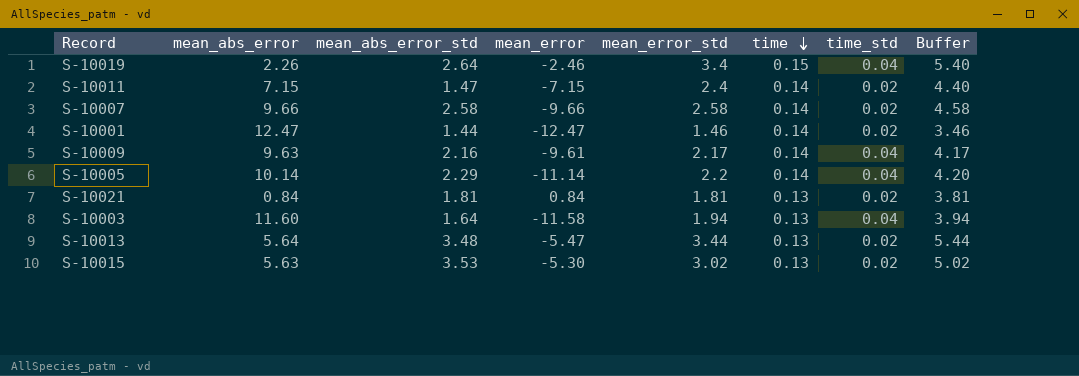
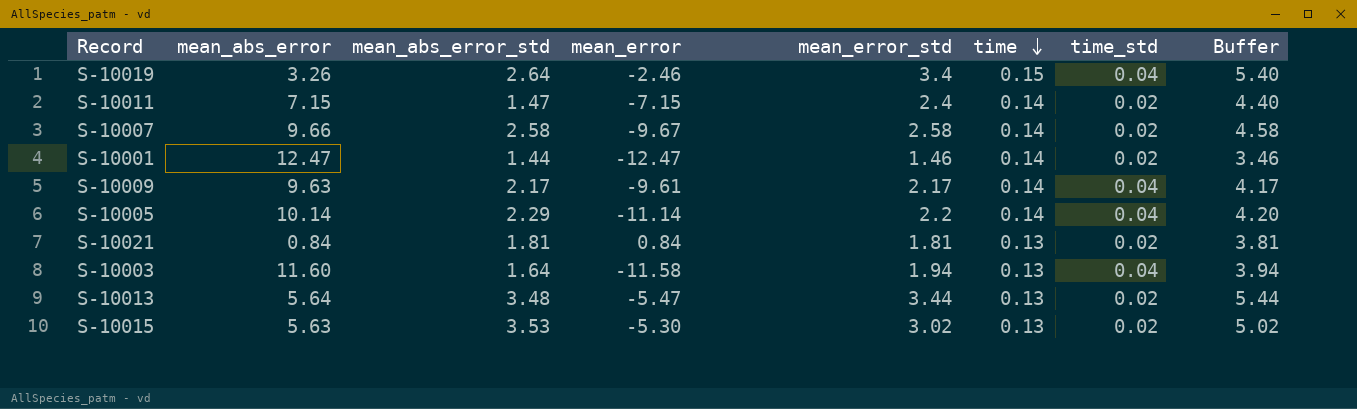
S-10019 | mean_abs_error: 2.26 -> 3.26
S-10007 | mean_error: -9.66 -> -9.67
S-10009 | mean_abs_error_std: 2.16 -> 2.17

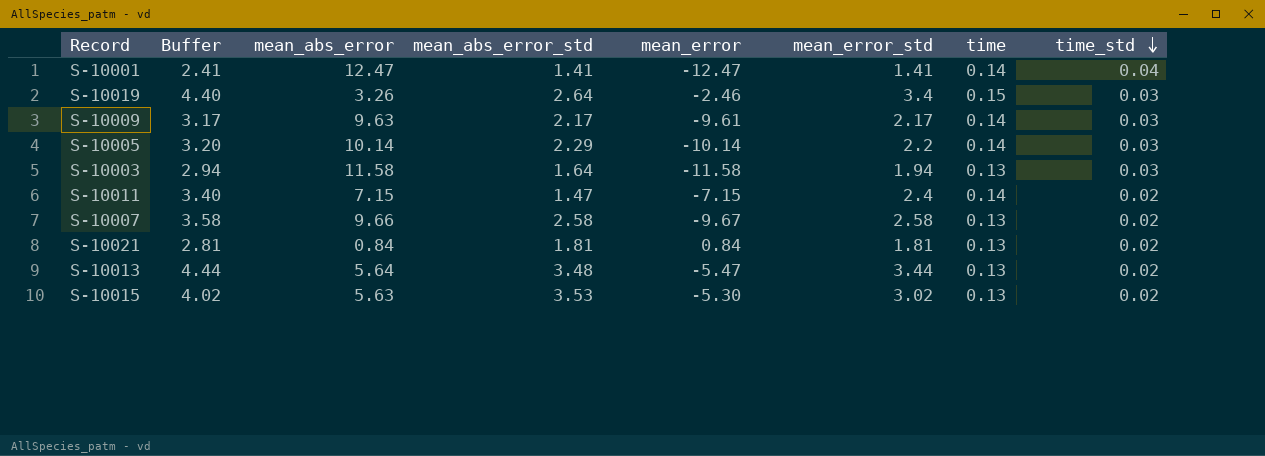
row order: time descending -> time_std descending
column Buffer | formula: [mean_error_std] + 2 -> [mean_error_std] + 1
column Buffer | position: 8 -> 2
S-10001 | mean_abs_error_std: 1.44 -> 1.41
S-10001 | mean_error_std: 1.46 -> 1.41
S-10001 | time_std: 0.02 -> 0.04
S-10019 | time_std: 0.04 -> 0.03
S-10009 | time_std: 0.04 -> 0.03
S-10005 | mean_error: -11.14 -> -10.14
S-10005 | time_std: 0.04 -> 0.03
S-10003 | mean_abs_error: 11.60 -> 11.58
S-10003 | time_std: 0.04 -> 0.03
S-10007 | time: 0.14 -> 0.13

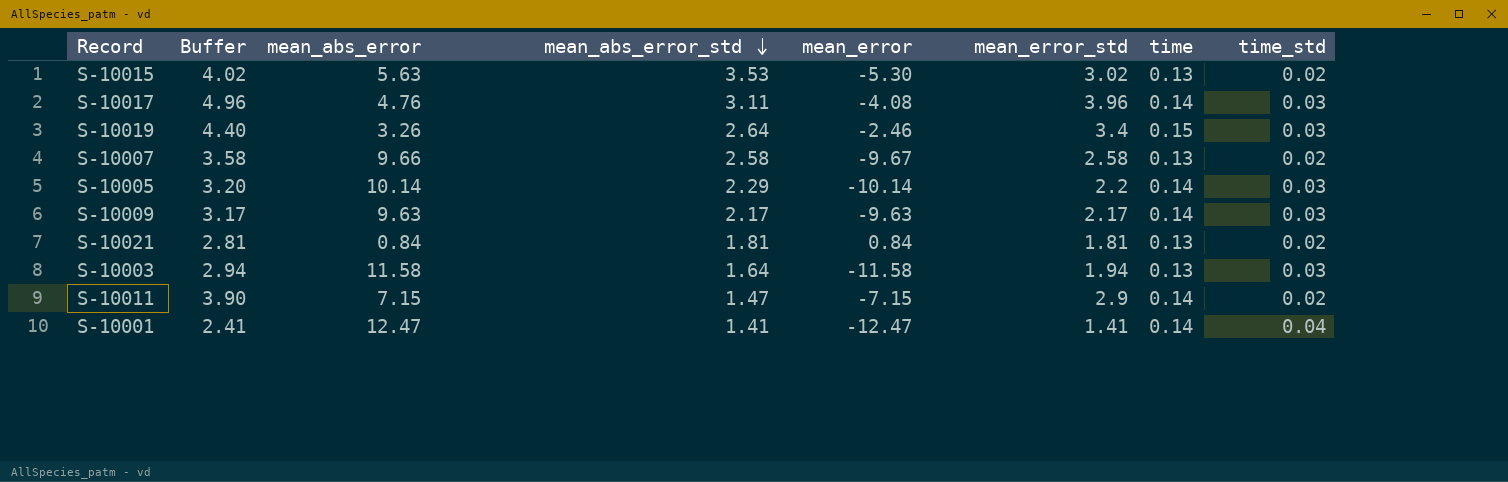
row order: time_std descending -> mean_abs_error_std descending
row S-10013: 4.44 | 5.64 | 3.48 | -5.47 | 3.44 | 0.13 | 0.02 -> none
row S-10017: none -> 4.96 | 4.76 | 3.11 | -4.08 | 3.96 | 0.14 | 0.03
S-10009 | mean_error: -9.61 -> -9.63
S-10011 | Buffer: 3.40 -> 3.90
S-10011 | mean_error_std: 2.4 -> 2.9

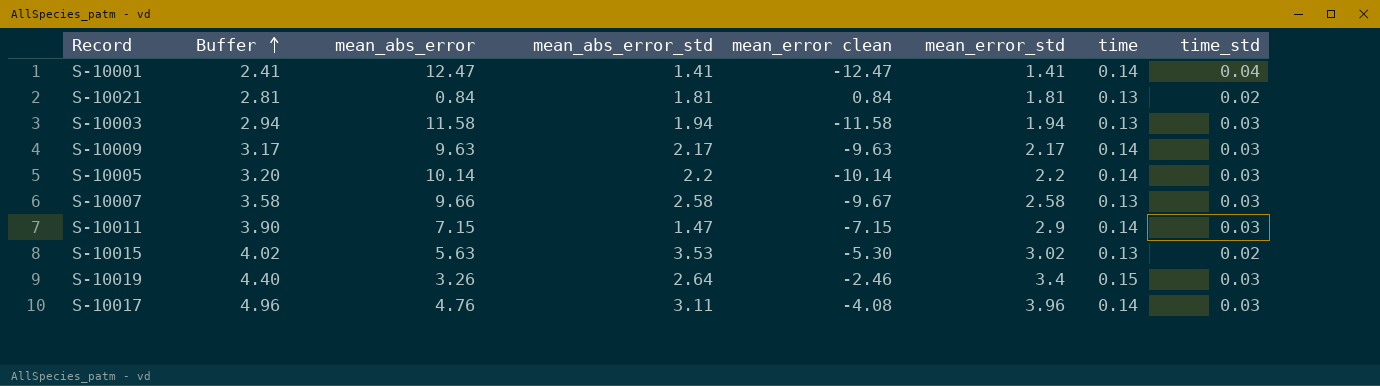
row order: mean_abs_error_std descending -> Buffer ascending
column name: mean_error -> mean_error clean
S-10003 | mean_abs_error_std: 1.64 -> 1.94
S-10005 | mean_abs_error_std: 2.29 -> 2.2
S-10007 | time_std: 0.02 -> 0.03
S-10011 | time_std: 0.02 -> 0.03

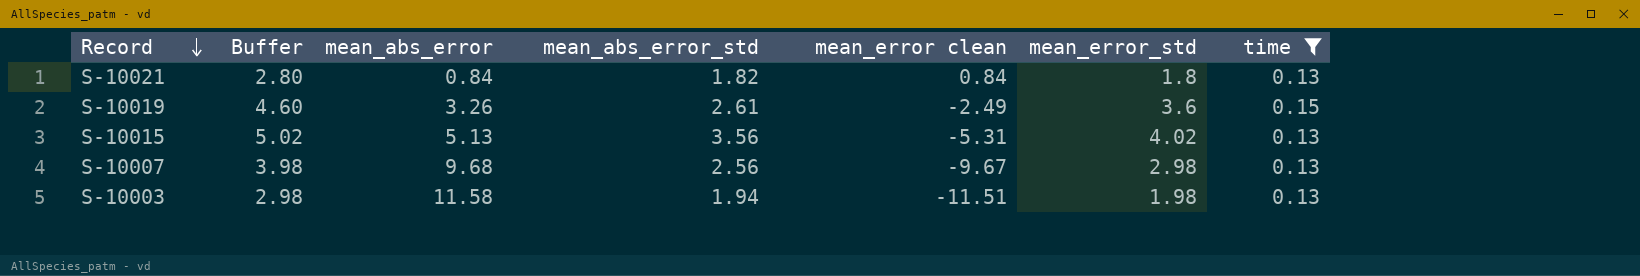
filter: none -> time != 0.14
row order: Buffer ascending -> Record descending
column time_std | position: 8 -> none
S-10021 | Buffer: 2.81 -> 2.80
S-10021 | mean_abs_error_std: 1.81 -> 1.82
S-10021 | mean_error_std: 1.81 -> 1.8
S-10019 | Buffer: 4.40 -> 4.60
S-10019 | mean_abs_error_std: 2.64 -> 2.61
S-10019 | mean_error clean: -2.46 -> -2.49
S-10019 | mean_error_std: 3.4 -> 3.6
S-10015 | Buffer: 4.02 -> 5.02
S-10015 | mean_abs_error: 5.63 -> 5.13
S-10015 | mean_abs_error_std: 3.53 -> 3.56
S-10015 | mean_error clean: -5.30 -> -5.31
S-10015 | mean_error_std: 3.02 -> 4.02
S-10007 | Buffer: 3.58 -> 3.98
S-10007 | mean_abs_error: 9.66 -> 9.68
S-10007 | mean_abs_error_std: 2.58 -> 2.56
S-10007 | mean_error_std: 2.58 -> 2.98
S-10003 | Buffer: 2.94 -> 2.98
S-10003 | mean_error clean: -11.58 -> -11.51
S-10003 | mean_error_std: 1.94 -> 1.98

